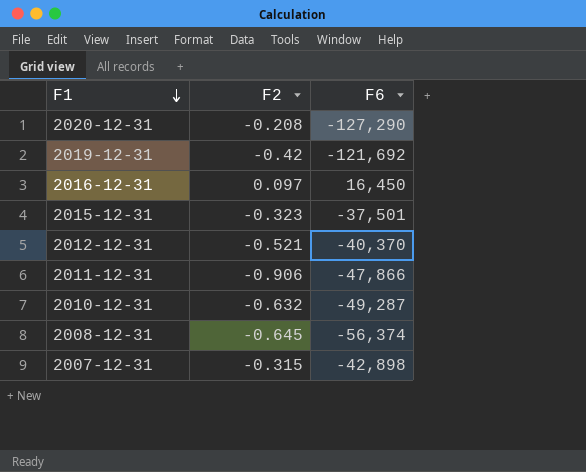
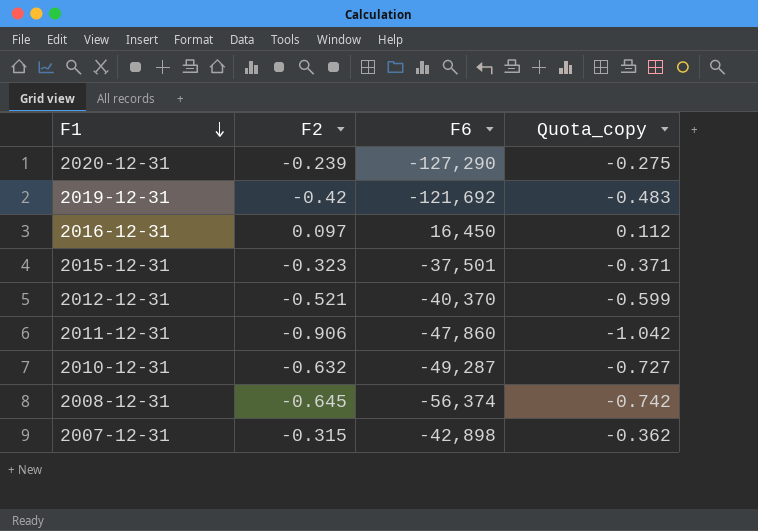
column Quota_copy | formula: none -> [F2] * 1.15
2020-12-31 | F2: -0.208 -> -0.239
2011-12-31 | F6: -47,866 -> -47,860

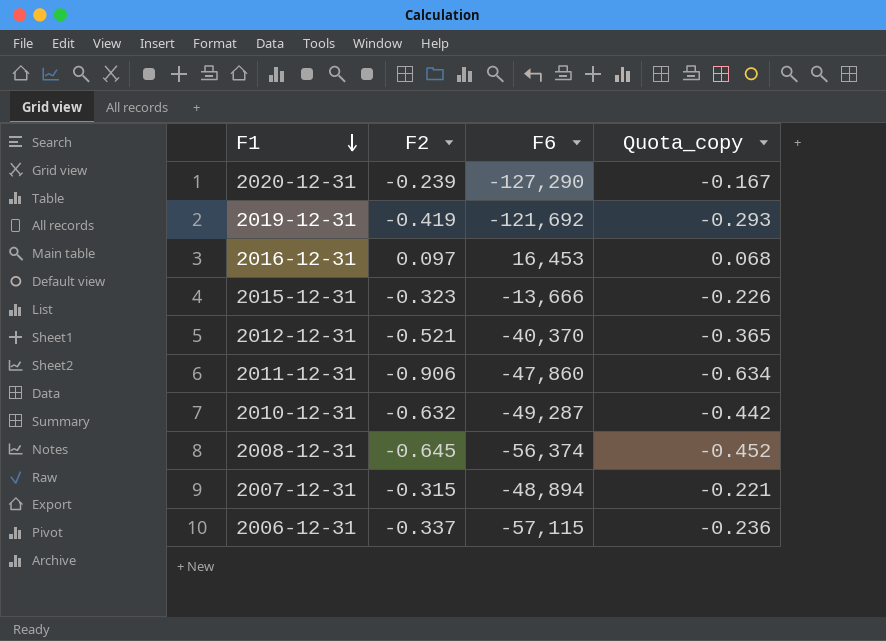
column Quota_copy | formula: [F2] * 1.15 -> [F2] * 0.7
2019-12-31 | F2: -0.42 -> -0.419
2016-12-31 | F6: 16,450 -> 16,453
2015-12-31 | F6: -37,501 -> -13,666
2007-12-31 | F6: -42,898 -> -48,894
row 2006-12-31: none -> -0.337 | -57,115 | -0.236

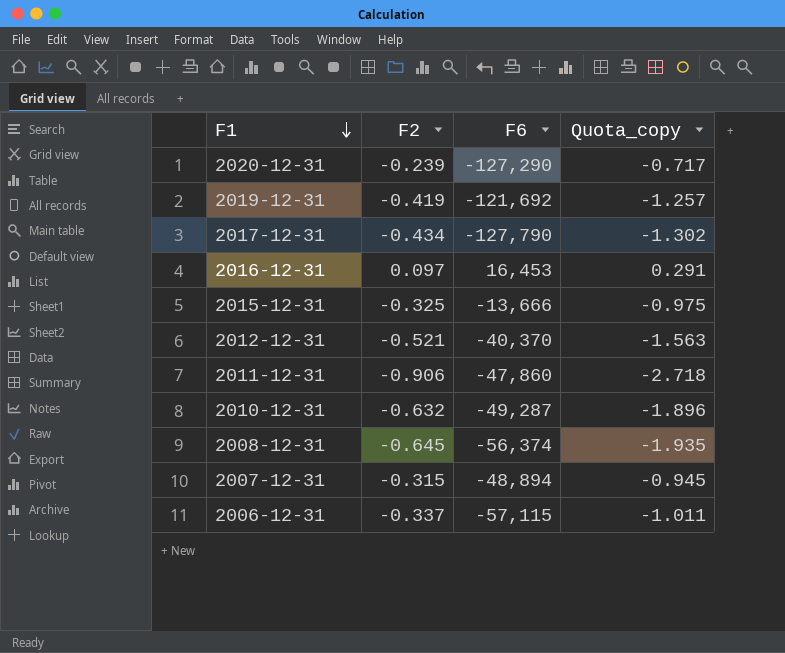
column Quota_copy | formula: [F2] * 0.7 -> [F2] * 3
row 2017-12-31: none -> -0.434 | -127,790 | -1.302
2015-12-31 | F2: -0.323 -> -0.325

